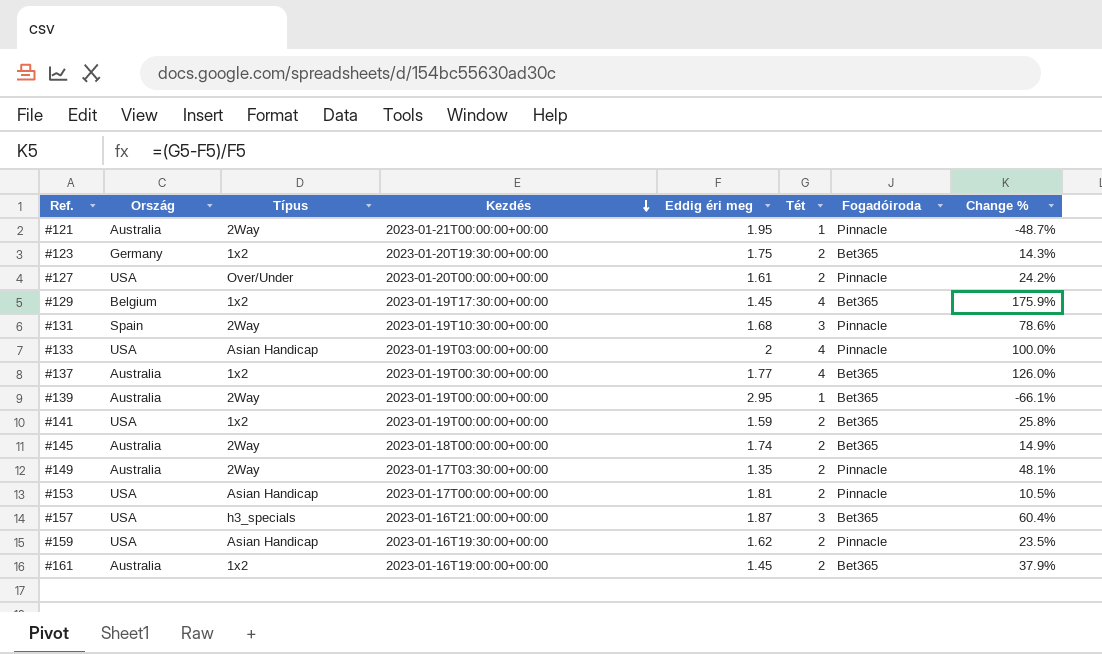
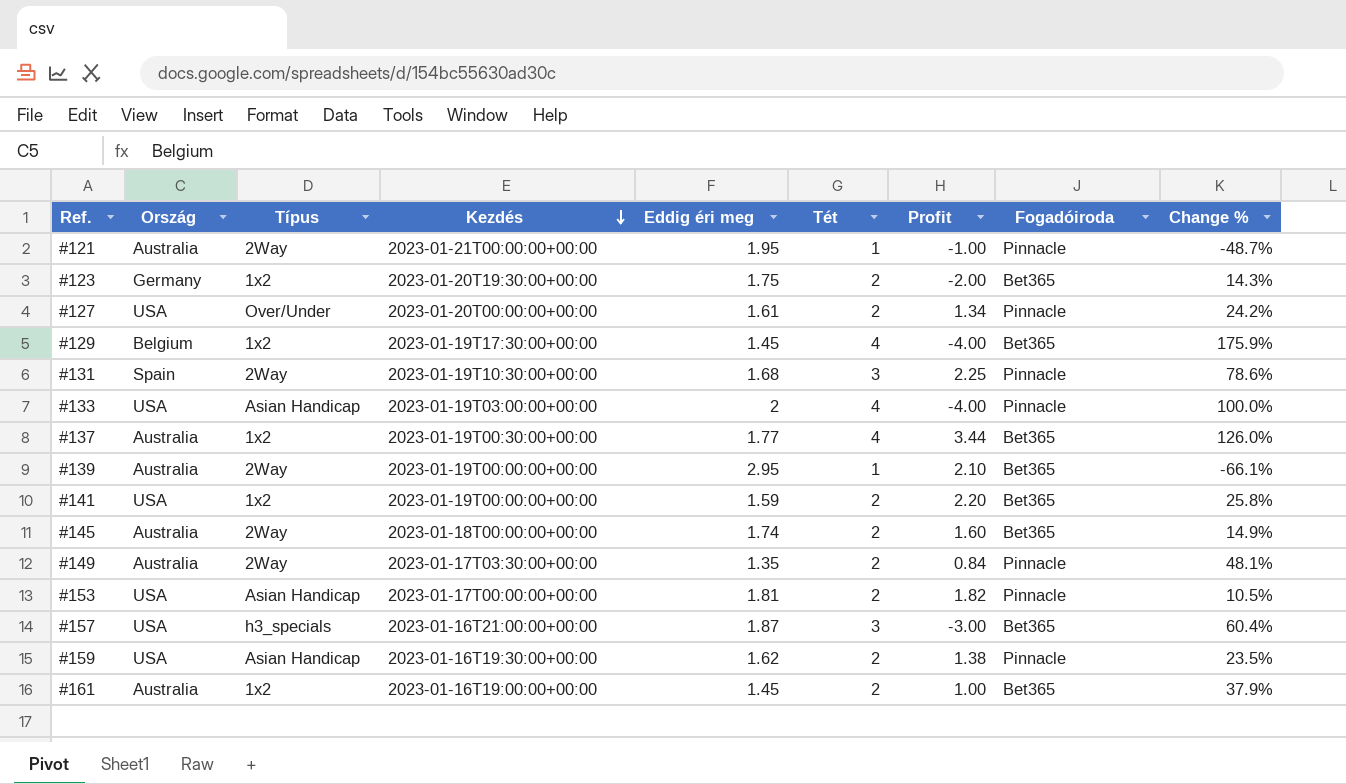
column Profit | position: none -> 7

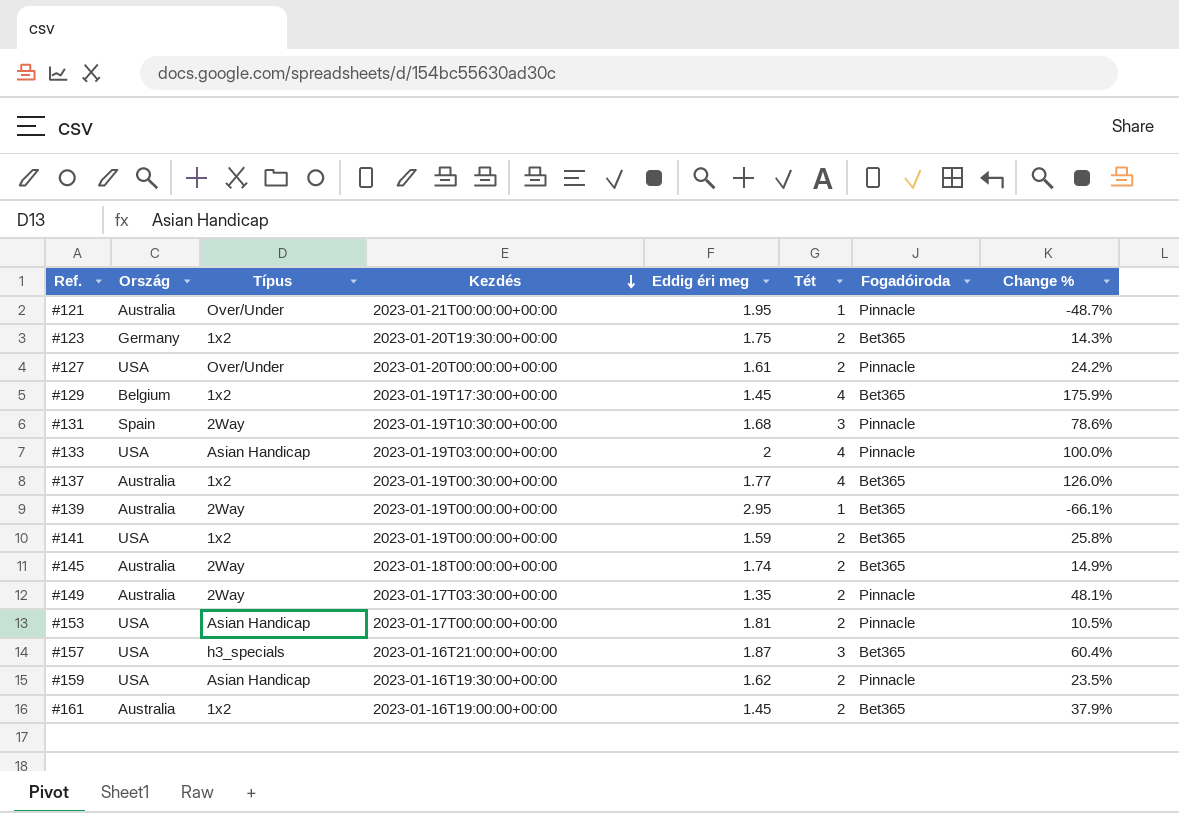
column Profit | position: 7 -> none
#121 | Típus: 2Way -> Over/Under

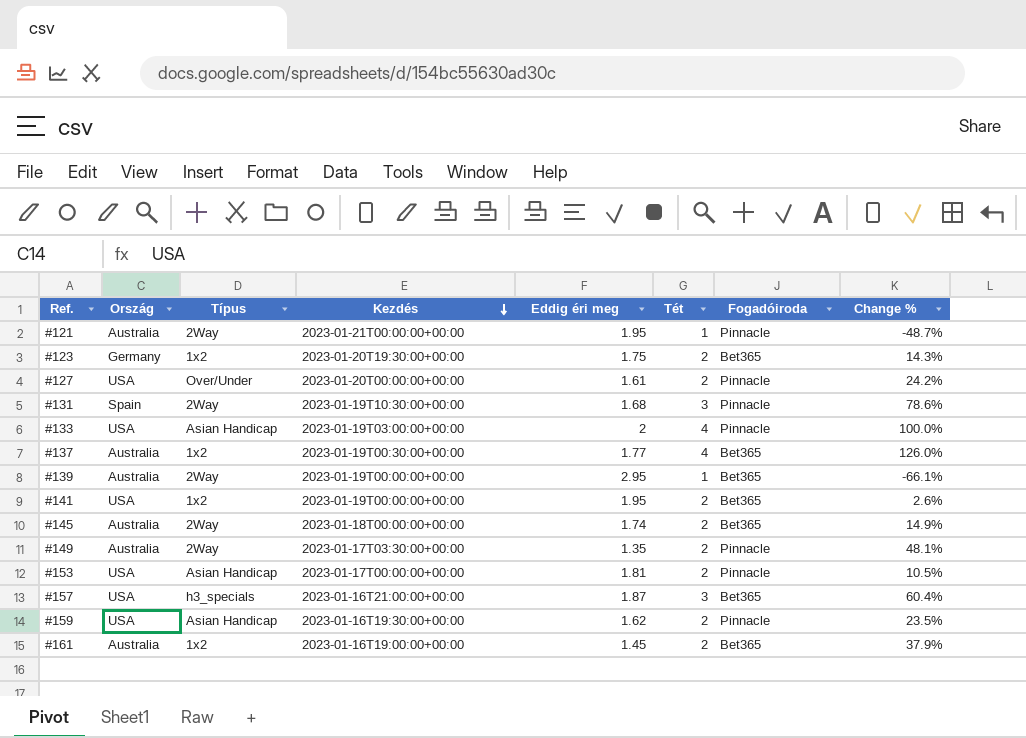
row #129: Belgium | 1x2 | 2023-01-19T17:30:00+00:00 | 1.45 | 4 | Bet365 | 175.9% -> none
#121 | Típus: Over/Under -> 2Way
#141 | Eddig éri meg: 1.59 -> 1.95
#141 | Change %: 25.8% -> 2.6%

